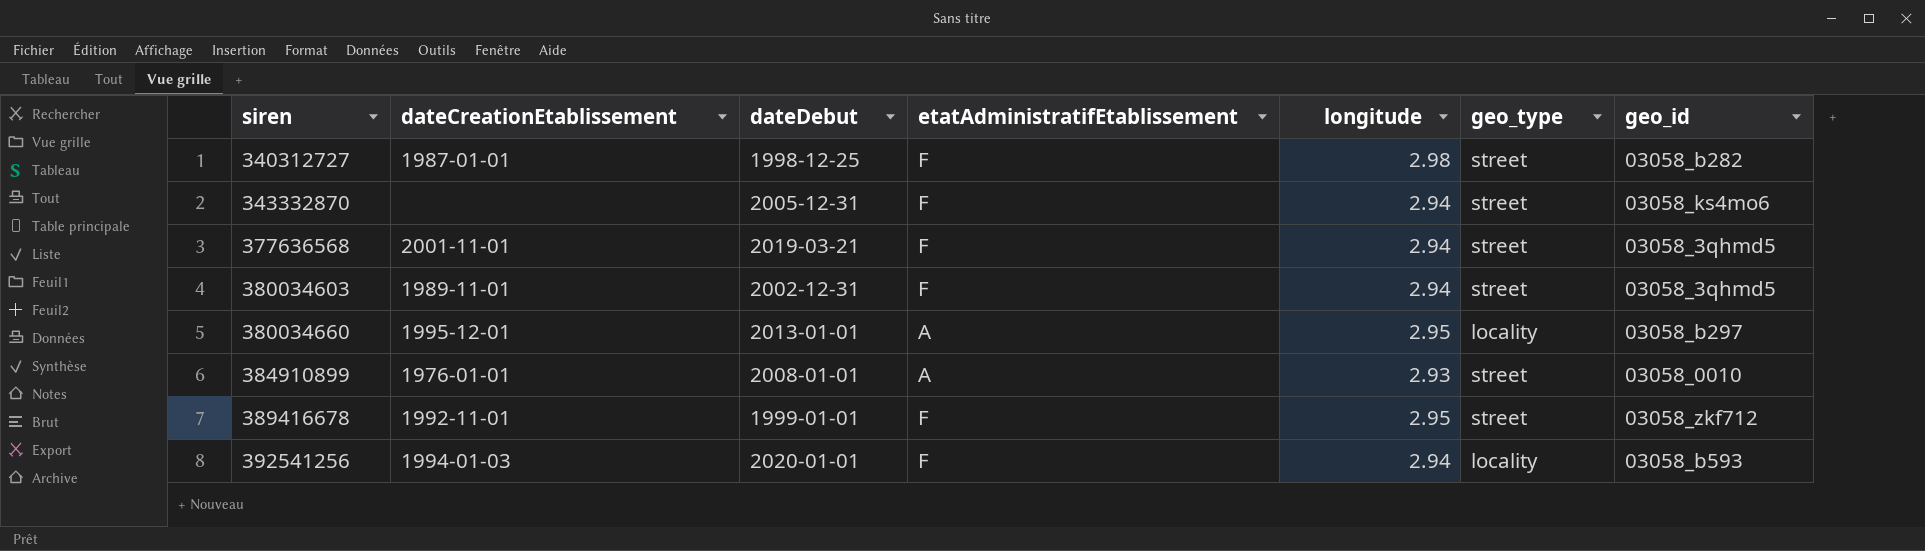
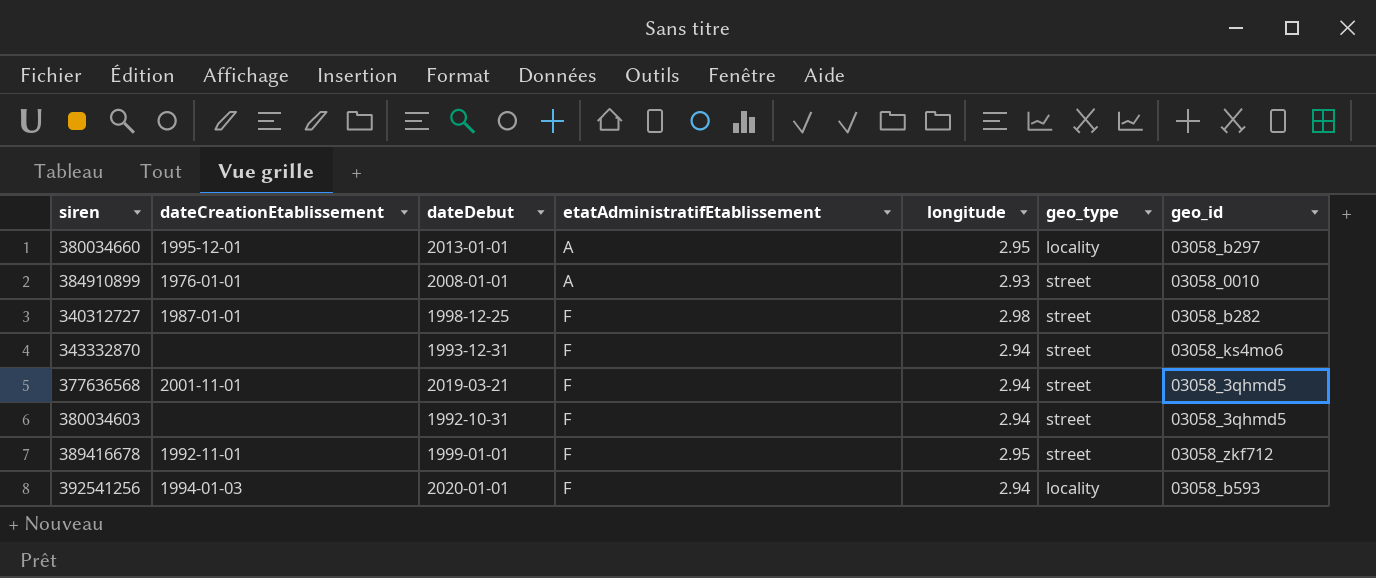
row order: siren ascending -> etatAdministratifEtablissement ascending
343332870 | dateDebut: 2005-12-31 -> 1993-12-31
380034603 | dateCreationEtablissement: 1989-11-01 -> none
380034603 | dateDebut: 2002-12-31 -> 1992-10-31

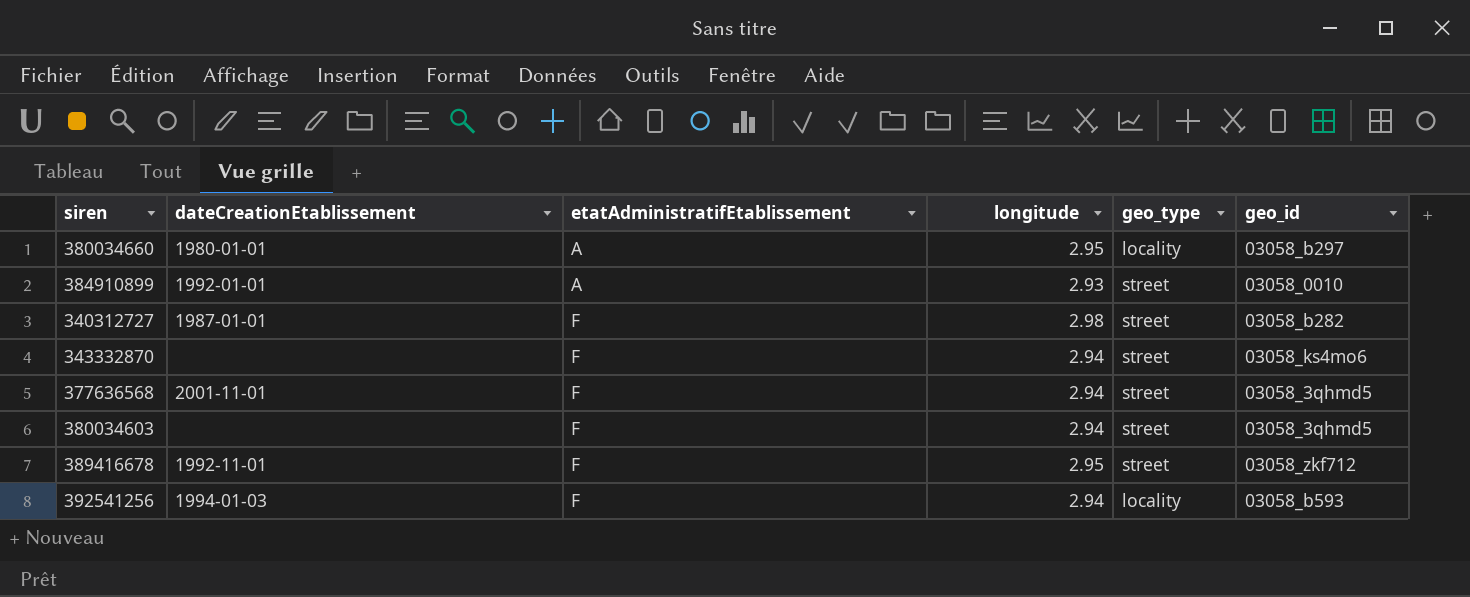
column dateDebut | position: 3 -> none
380034660 | dateCreationEtablissement: 1995-12-01 -> 1980-01-01
384910899 | dateCreationEtablissement: 1976-01-01 -> 1992-01-01

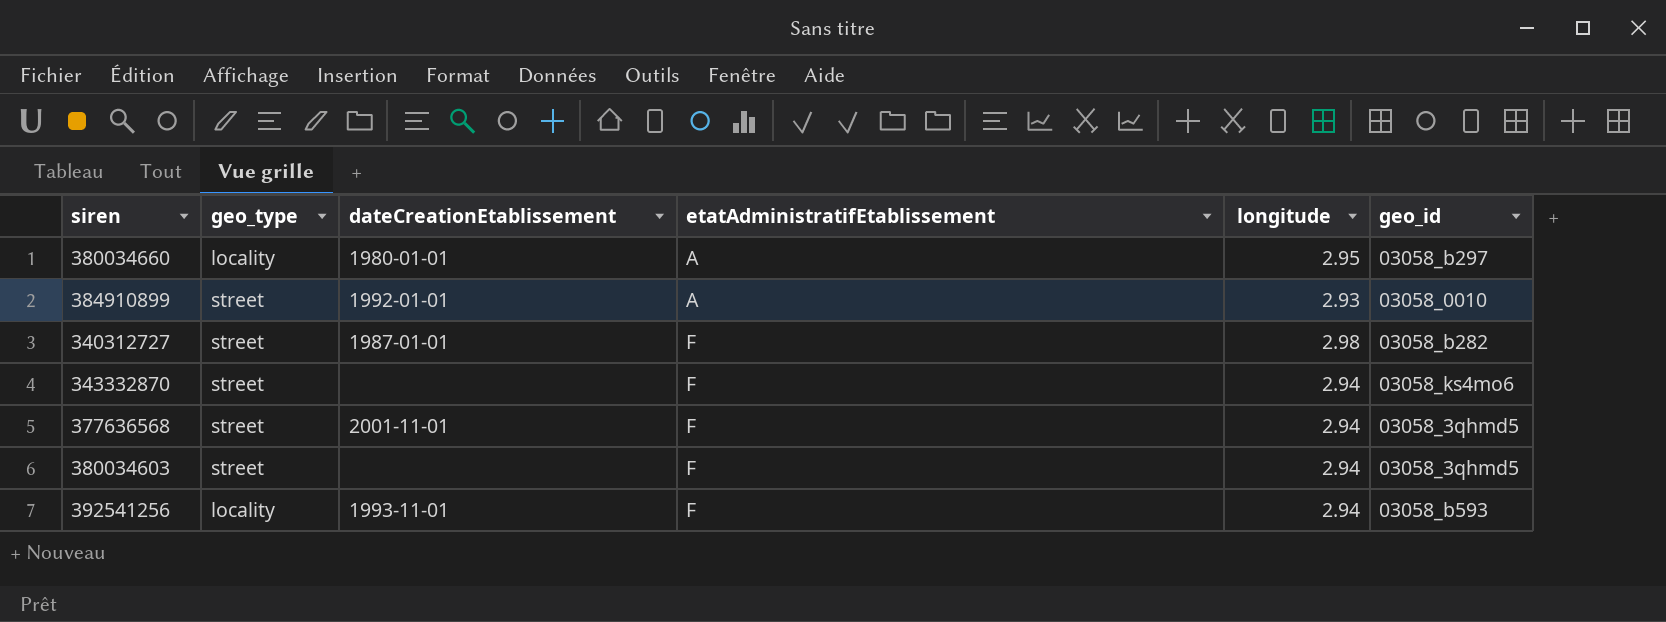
column geo_type | position: 5 -> 2
row 389416678: 1992-11-01 | F | 2.95 | street | 03058_zkf712 -> none
392541256 | dateCreationEtablissement: 1994-01-03 -> 1993-11-01

